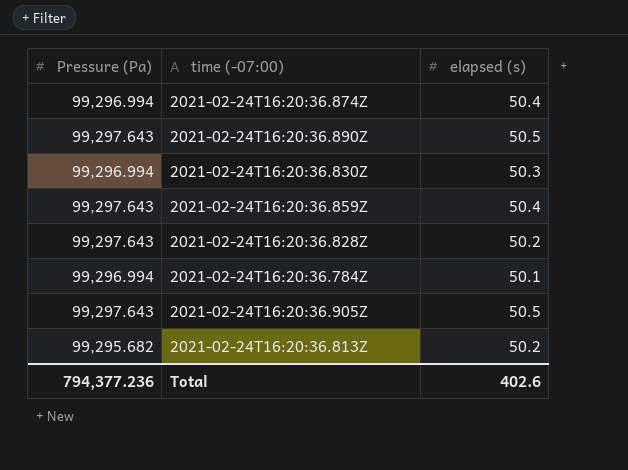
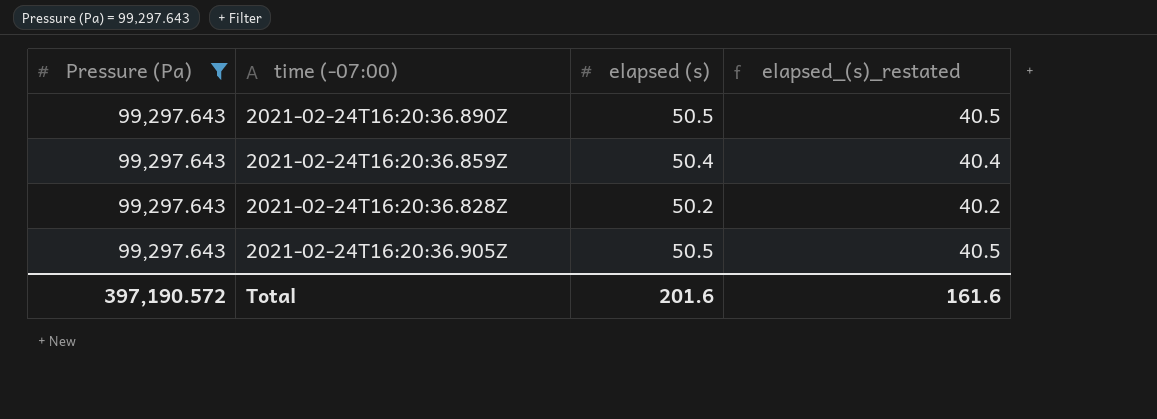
filter: none -> Pressure (Pa) = 99,297.643
column elapsed_(s)_restated | formula: none -> [elapsed (s)] - 10
Total | Pressure (Pa): 794,377.236 -> 397,190.572
Total | elapsed (s): 402.6 -> 201.6

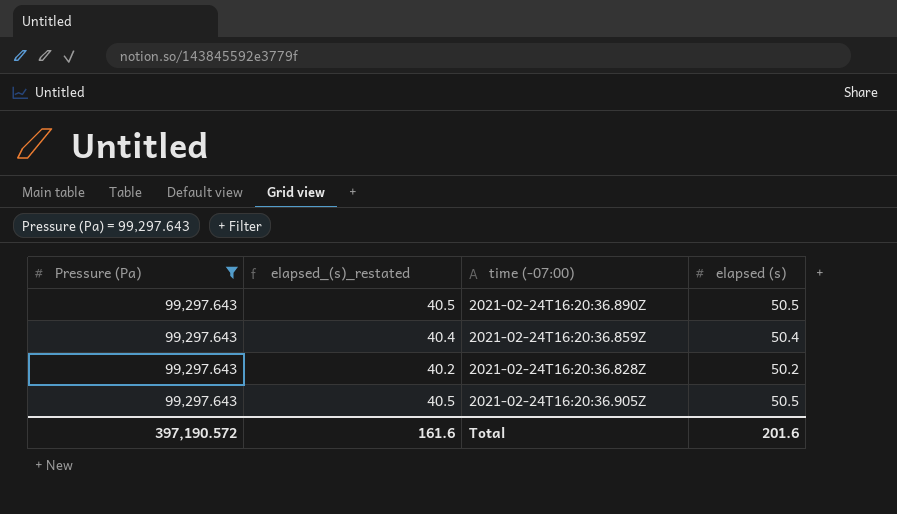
column elapsed_(s)_restated | position: 4 -> 2

